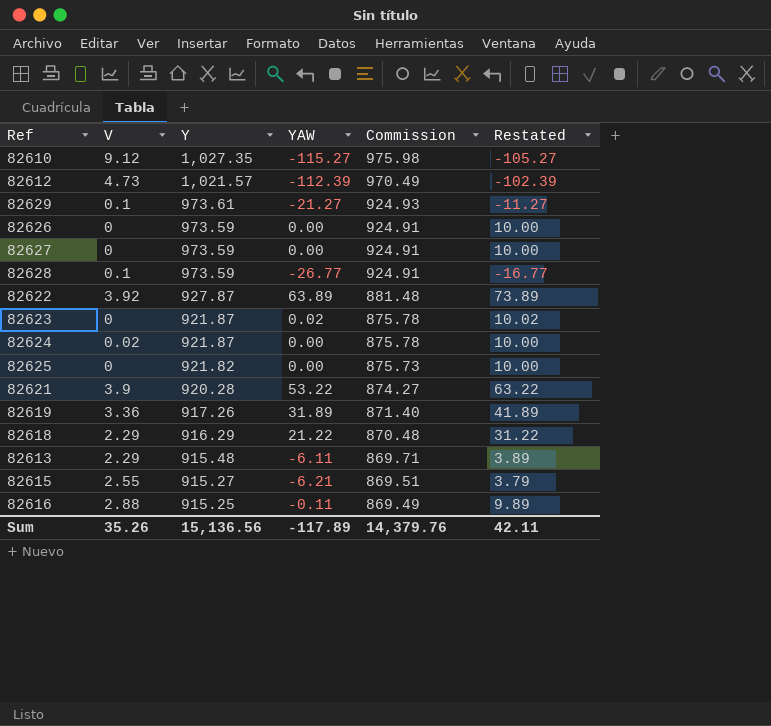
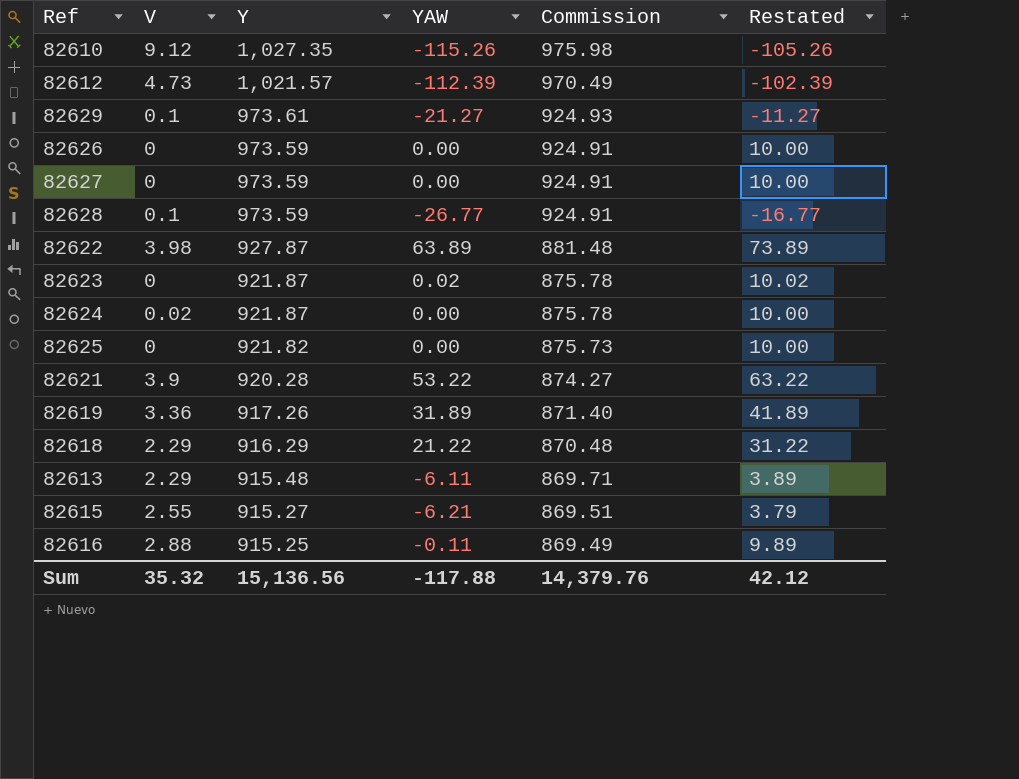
82610 | YAW: -115.27 -> -115.26
82610 | Restated: -105.27 -> -105.26
82622 | V: 3.92 -> 3.98
Sum | V: 35.26 -> 35.32
Sum | YAW: -117.89 -> -117.88
Sum | Restated: 42.11 -> 42.12

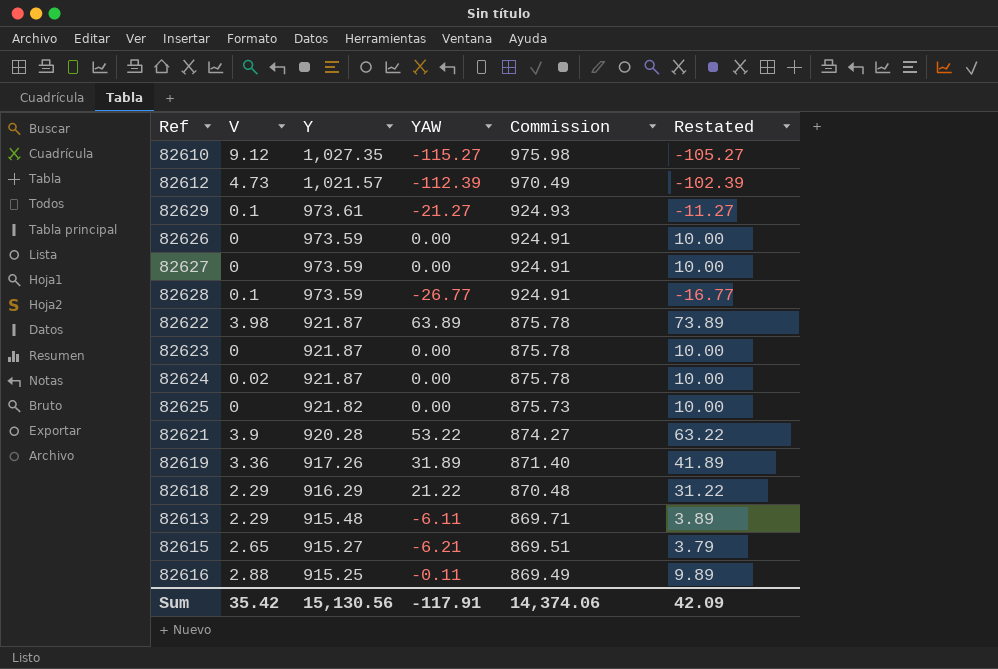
82610 | YAW: -115.26 -> -115.27
82610 | Restated: -105.26 -> -105.27
82622 | Y: 927.87 -> 921.87
82622 | Commission: 881.48 -> 875.78
82623 | YAW: 0.02 -> 0.00
82623 | Restated: 10.02 -> 10.00
82615 | V: 2.55 -> 2.65
Sum | V: 35.32 -> 35.42
Sum | Y: 15,136.56 -> 15,130.56
Sum | YAW: -117.88 -> -117.91
Sum | Commission: 14,379.76 -> 14,374.06
Sum | Restated: 42.12 -> 42.09

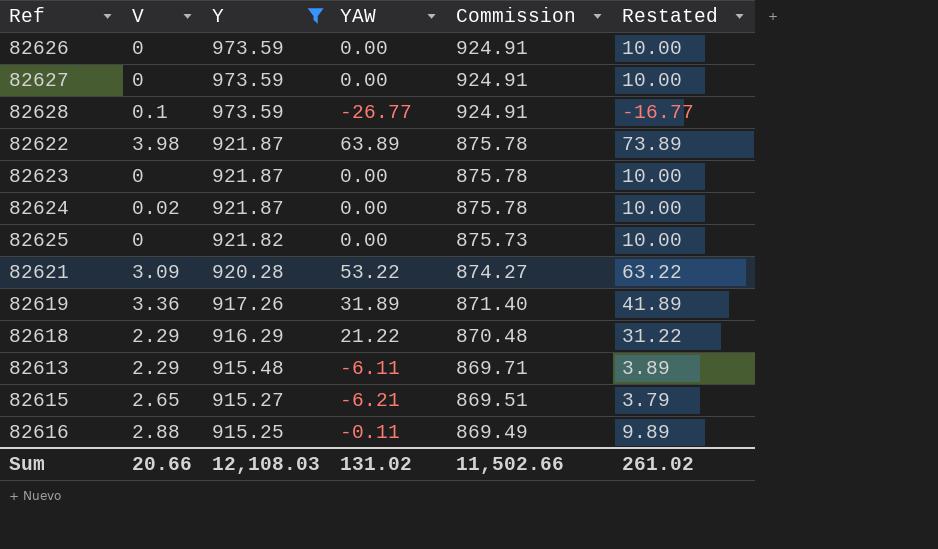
filter: none -> Y <= 973.59
82621 | V: 3.9 -> 3.09
Sum | V: 35.42 -> 20.66
Sum | Y: 15,130.56 -> 12,108.03
Sum | YAW: -117.91 -> 131.02
Sum | Commission: 14,374.06 -> 11,502.66
Sum | Restated: 42.09 -> 261.02

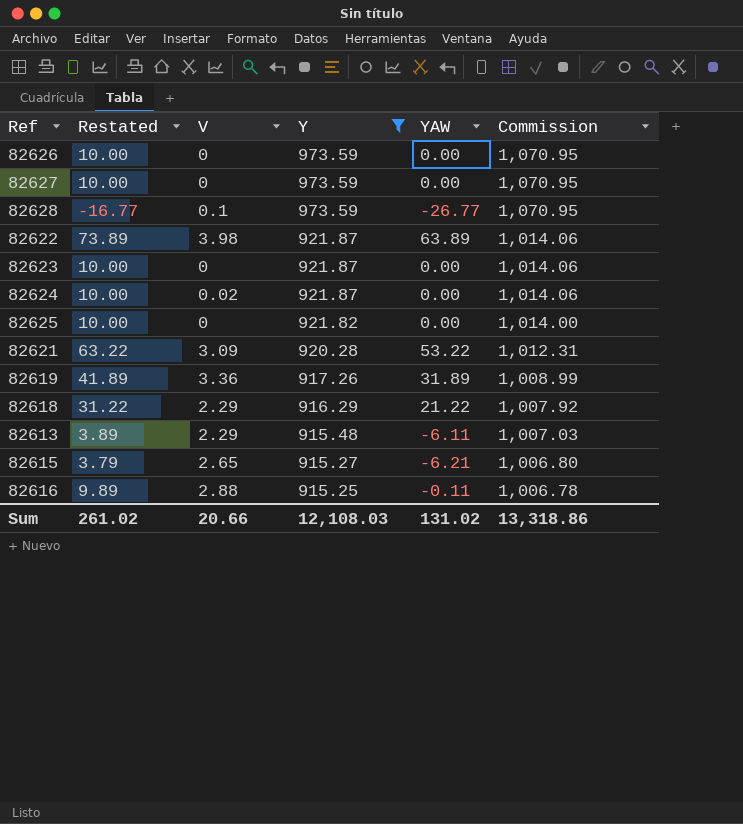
column Restated | position: 6 -> 2
column Commission | formula: [Y] * 0.95 -> [Y] * 1.1
Sum | Commission: 11,502.66 -> 13,318.86

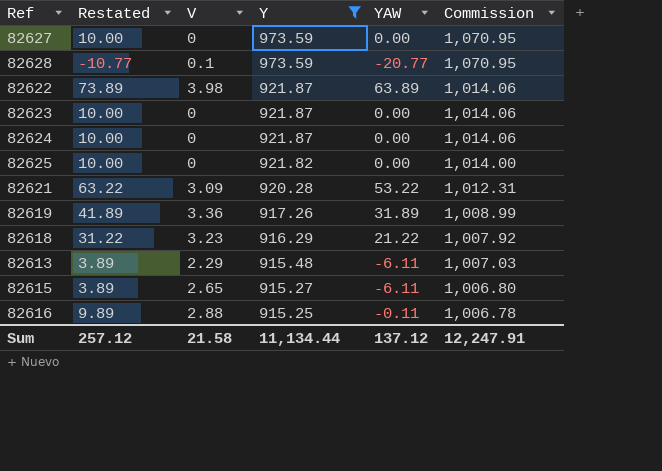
row 82626: 10.00 | 0 | 973.59 | 0.00 | 1,070.95 -> none
82628 | Restated: -16.77 -> -10.77
82628 | YAW: -26.77 -> -20.77
82624 | V: 0.02 -> 0
82618 | V: 2.29 -> 3.23
82615 | Restated: 3.79 -> 3.89
82615 | YAW: -6.21 -> -6.11
Sum | Restated: 261.02 -> 257.12
Sum | V: 20.66 -> 21.58
Sum | Y: 12,108.03 -> 11,134.44
Sum | YAW: 131.02 -> 137.12
Sum | Commission: 13,318.86 -> 12,247.91

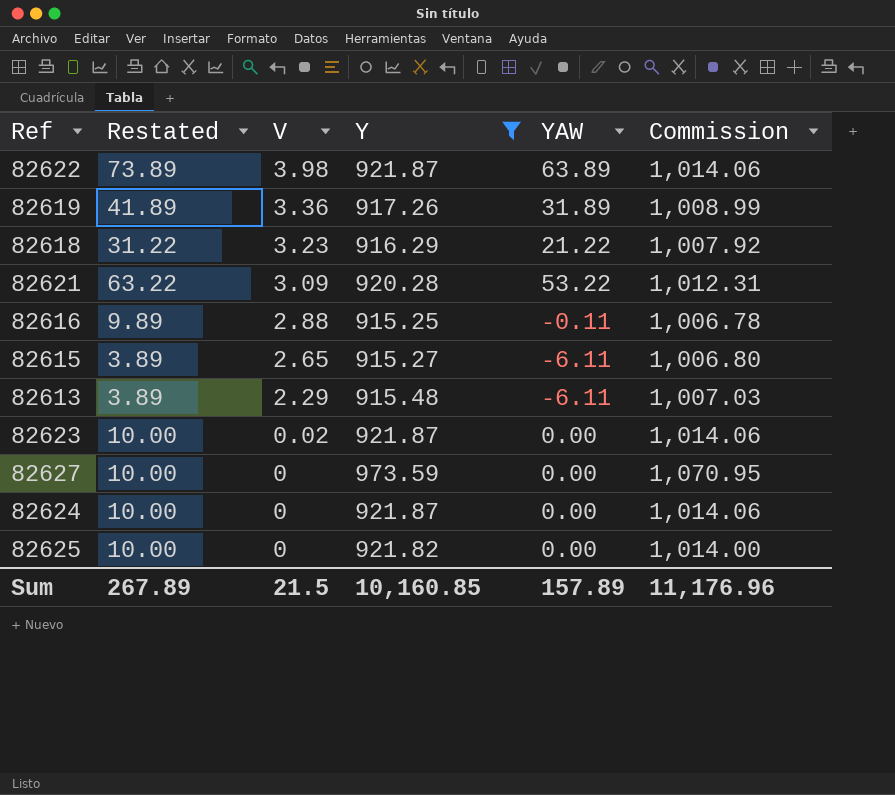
row order: Y descending -> V descending
row 82628: -10.77 | 0.1 | 973.59 | -20.77 | 1,070.95 -> none
82623 | V: 0 -> 0.02
Sum | Restated: 257.12 -> 267.89
Sum | V: 21.58 -> 21.5
Sum | Y: 11,134.44 -> 10,160.85
Sum | YAW: 137.12 -> 157.89
Sum | Commission: 12,247.91 -> 11,176.96

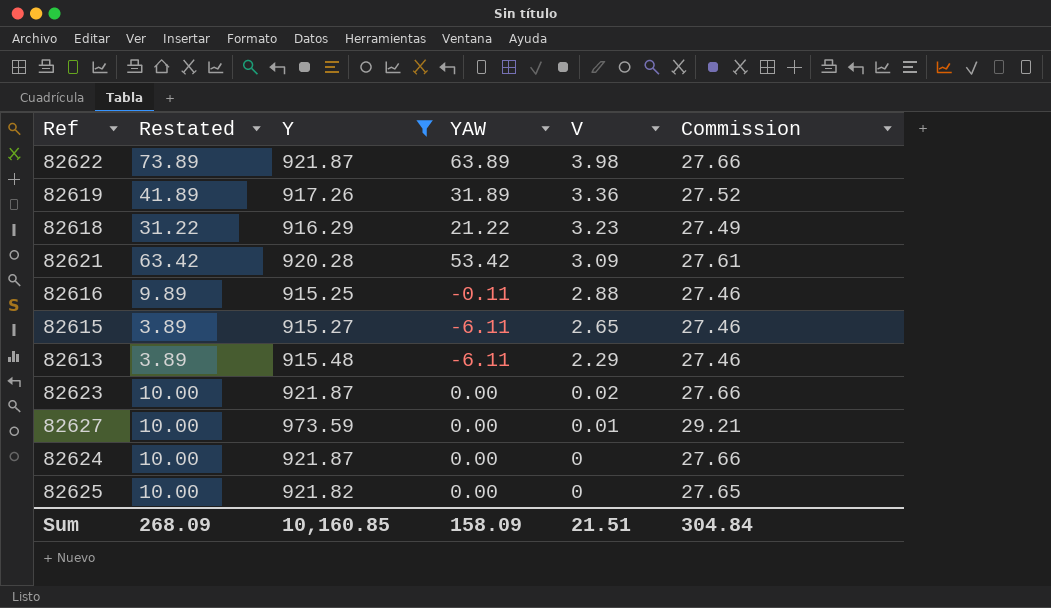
column V | position: 3 -> 5
column Commission | formula: [Y] * 1.1 -> [Y] * 0.03
82621 | Restated: 63.22 -> 63.42
82621 | YAW: 53.22 -> 53.42
82627 | V: 0 -> 0.01
Sum | Restated: 267.89 -> 268.09
Sum | YAW: 157.89 -> 158.09
Sum | V: 21.5 -> 21.51
Sum | Commission: 11,176.96 -> 304.84

